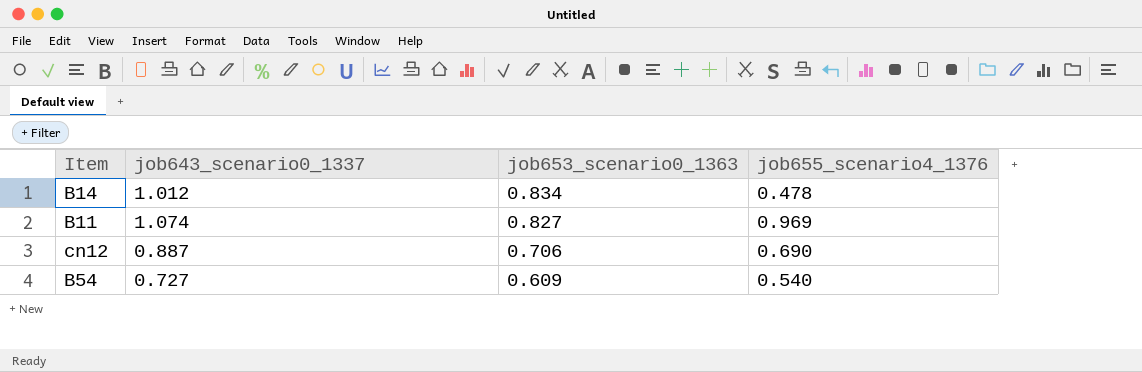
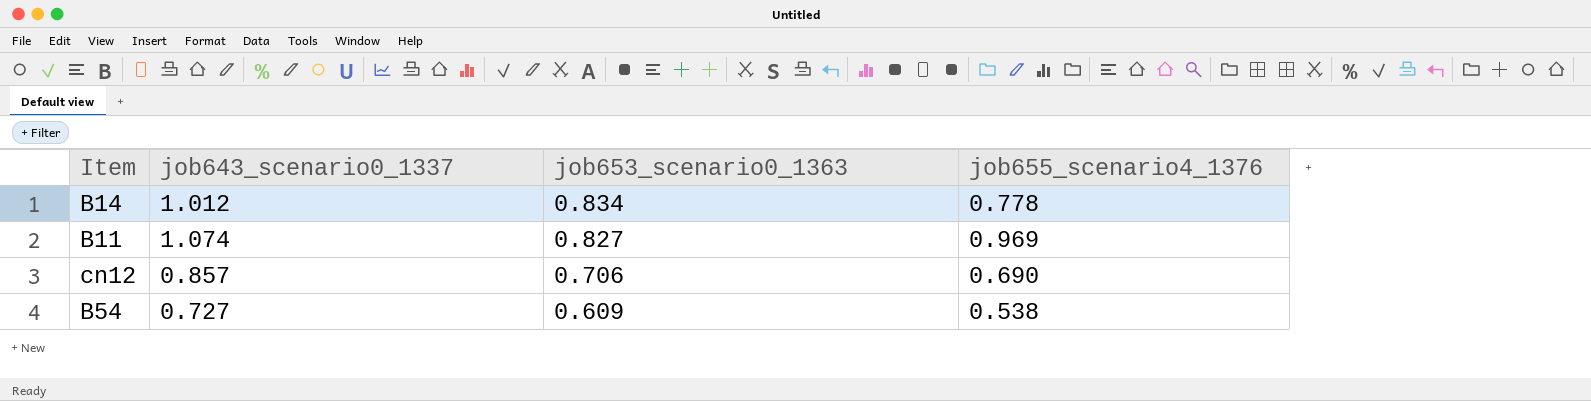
B14 | job655_scenario4_1376: 0.478 -> 0.778
cn12 | job643_scenario0_1337: 0.887 -> 0.857
B54 | job655_scenario4_1376: 0.540 -> 0.538

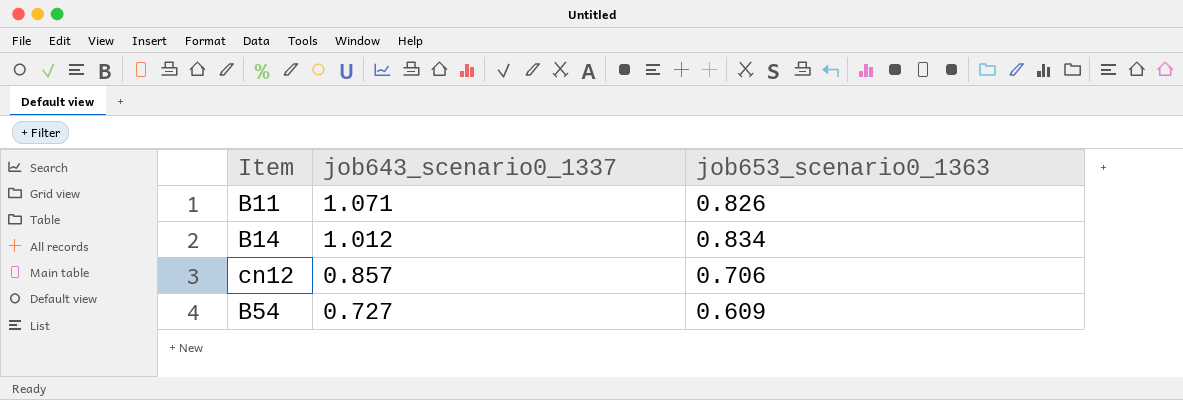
row order: job653_scenario0_1363 descending -> job643_scenario0_1337 descending
column job655_scenario4_1376 | position: 4 -> none
B11 | job643_scenario0_1337: 1.074 -> 1.071
B11 | job653_scenario0_1363: 0.827 -> 0.826

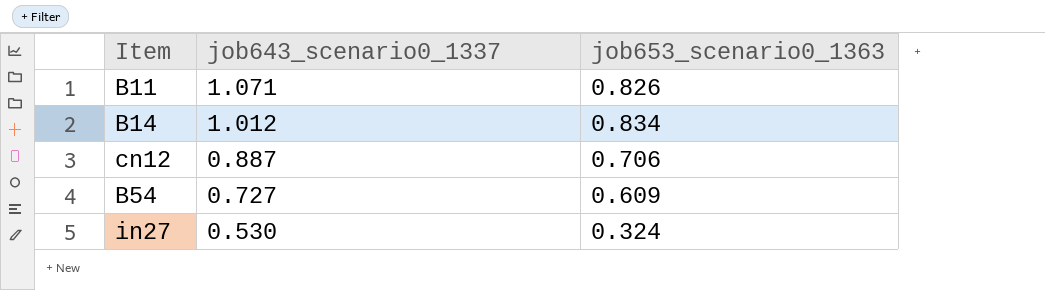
cn12 | job643_scenario0_1337: 0.857 -> 0.887
row in27: none -> 0.530 | 0.324

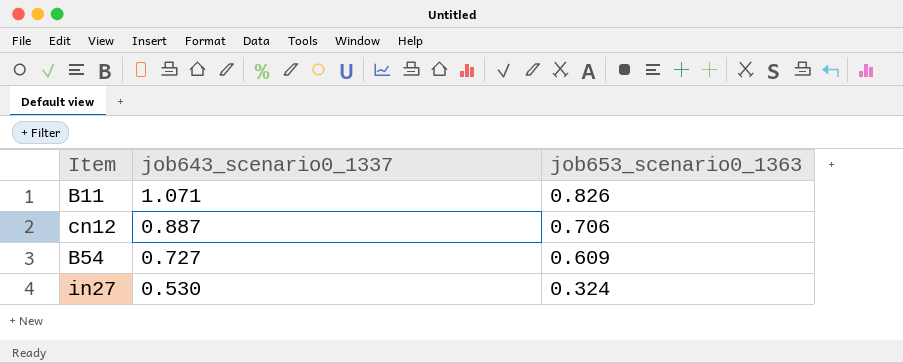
row B14: 1.012 | 0.834 -> none

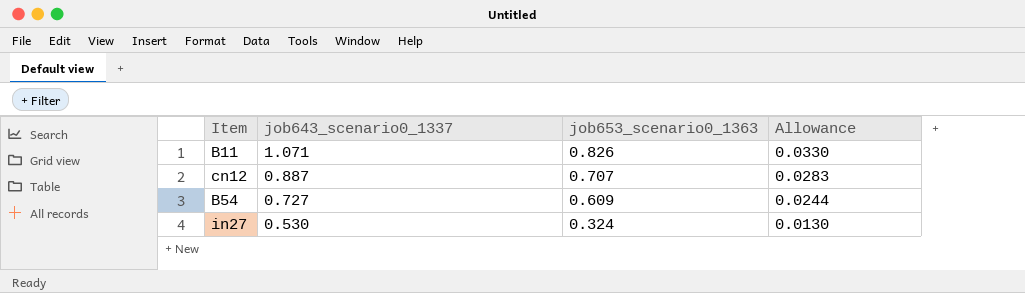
column Allowance | formula: none -> [job653_scenario0_1363] * 0.04
cn12 | job653_scenario0_1363: 0.706 -> 0.707

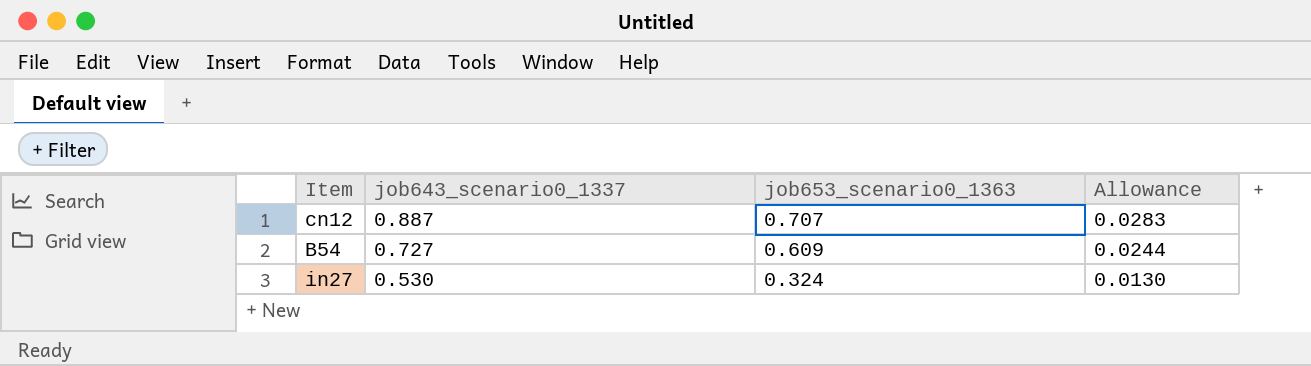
row B11: 1.071 | 0.826 | 0.0330 -> none

